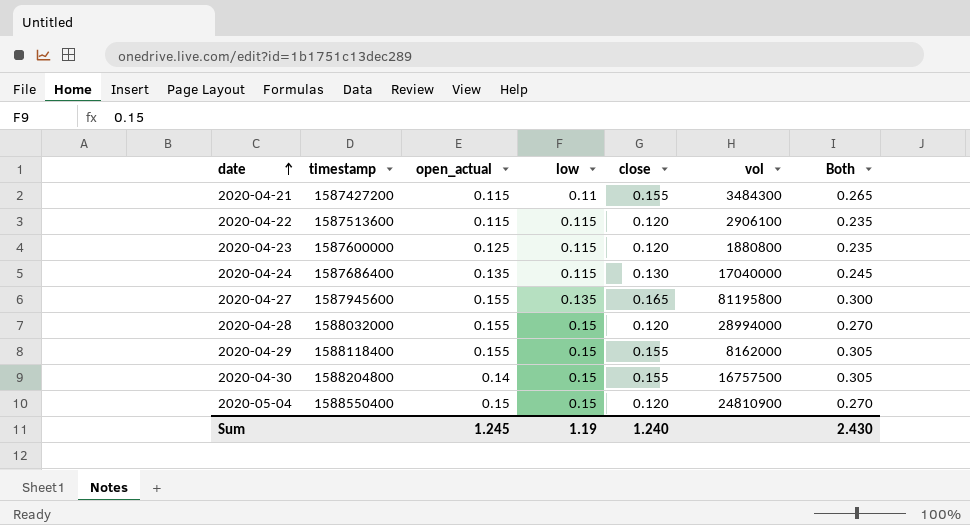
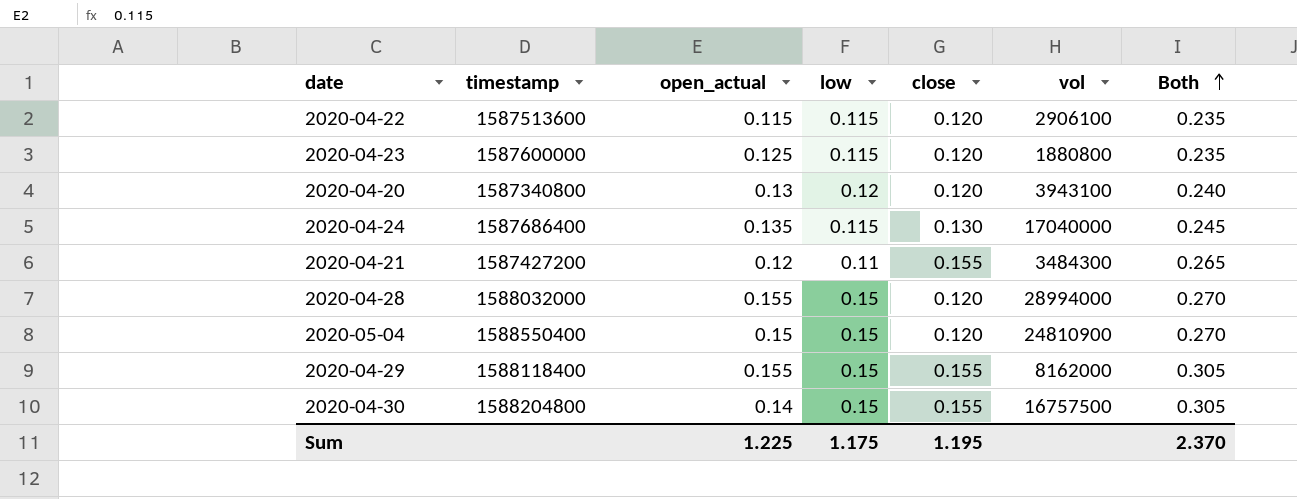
row order: date ascending -> Both ascending
row 2020-04-27: 1587945600 | 0.155 | 0.135 | 0.165 | 81195800 | 0.300 -> none
row 2020-04-20: none -> 1587340800 | 0.13 | 0.12 | 0.120 | 3943100 | 0.240
2020-04-21 | open_actual: 0.115 -> 0.12
Sum | open_actual: 1.245 -> 1.225
Sum | low: 1.19 -> 1.175
Sum | close: 1.240 -> 1.195
Sum | Both: 2.430 -> 2.370

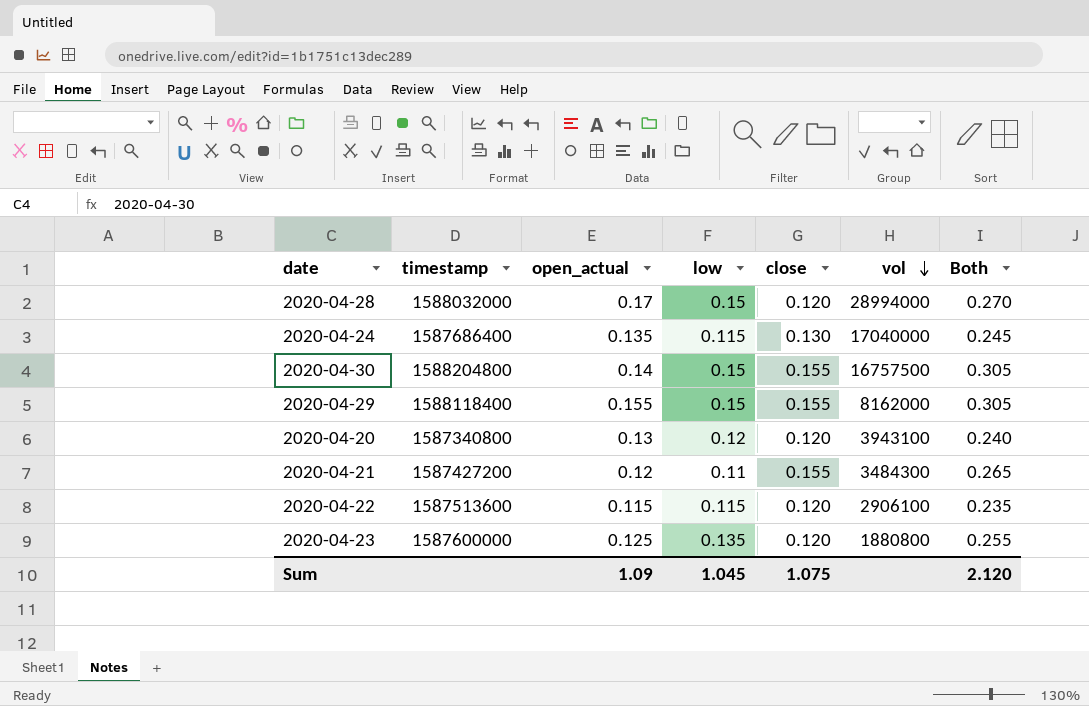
row order: Both ascending -> vol descending
row 2020-05-04: 1588550400 | 0.15 | 0.15 | 0.120 | 24810900 | 0.270 -> none
2020-04-28 | open_actual: 0.155 -> 0.17
2020-04-23 | low: 0.115 -> 0.135
2020-04-23 | Both: 0.235 -> 0.255
Sum | open_actual: 1.225 -> 1.09
Sum | low: 1.175 -> 1.045
Sum | close: 1.195 -> 1.075
Sum | Both: 2.370 -> 2.120

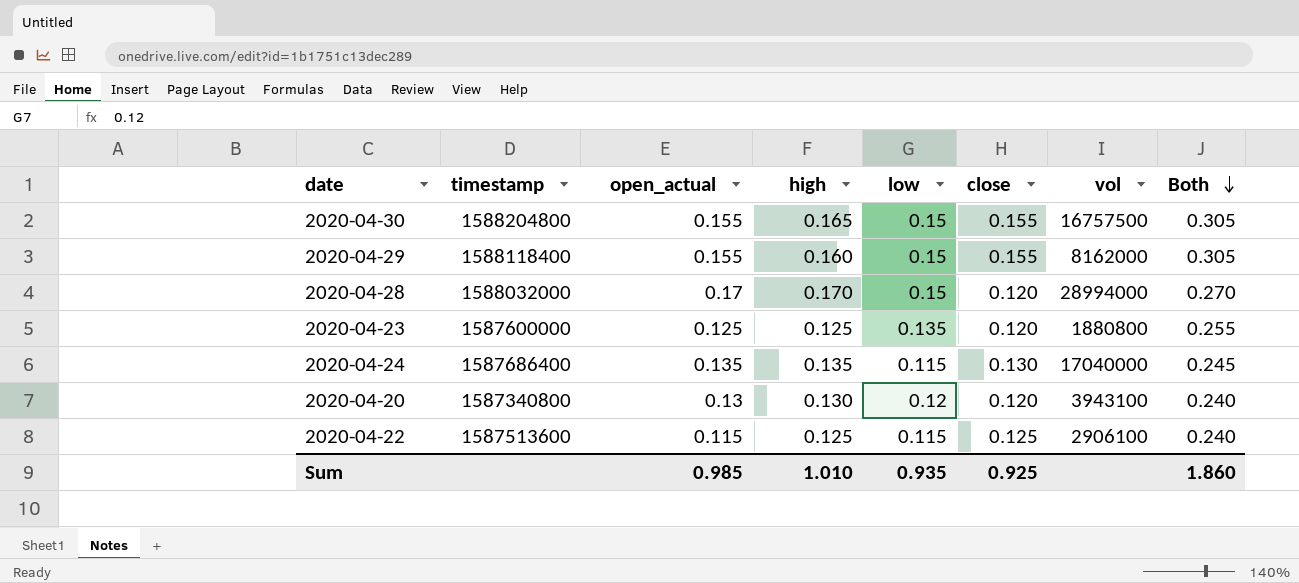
row order: vol descending -> Both descending
column high | position: none -> 4
row 2020-04-21: 1587427200 | 0.12 | 0.11 | 0.155 | 3484300 | 0.265 -> none
2020-04-30 | open_actual: 0.14 -> 0.155
2020-04-22 | close: 0.120 -> 0.125
2020-04-22 | Both: 0.235 -> 0.240
Sum | open_actual: 1.09 -> 0.985
Sum | low: 1.045 -> 0.935
Sum | close: 1.075 -> 0.925
Sum | Both: 2.120 -> 1.860

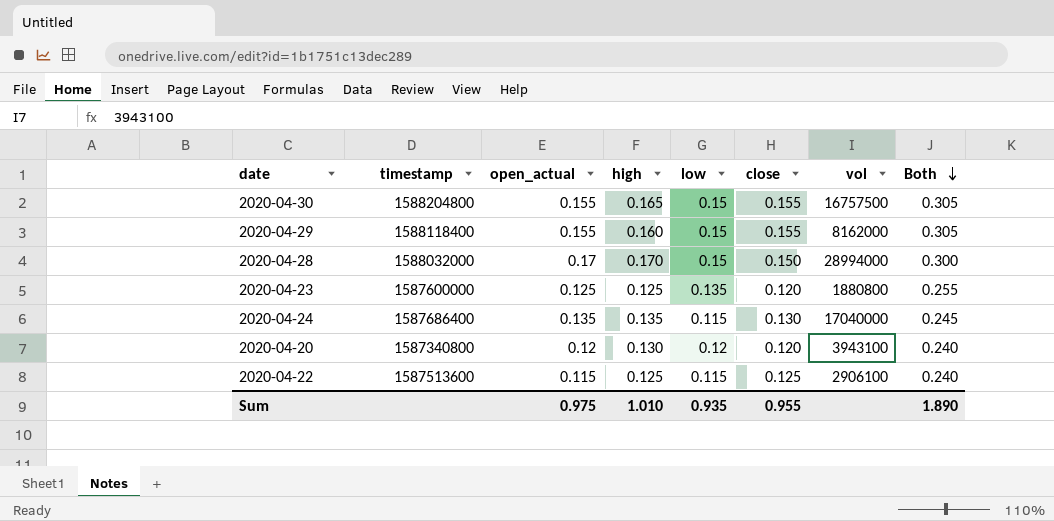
2020-04-28 | close: 0.120 -> 0.150
2020-04-28 | Both: 0.270 -> 0.300
2020-04-20 | open_actual: 0.13 -> 0.12
Sum | open_actual: 0.985 -> 0.975
Sum | close: 0.925 -> 0.955
Sum | Both: 1.860 -> 1.890

